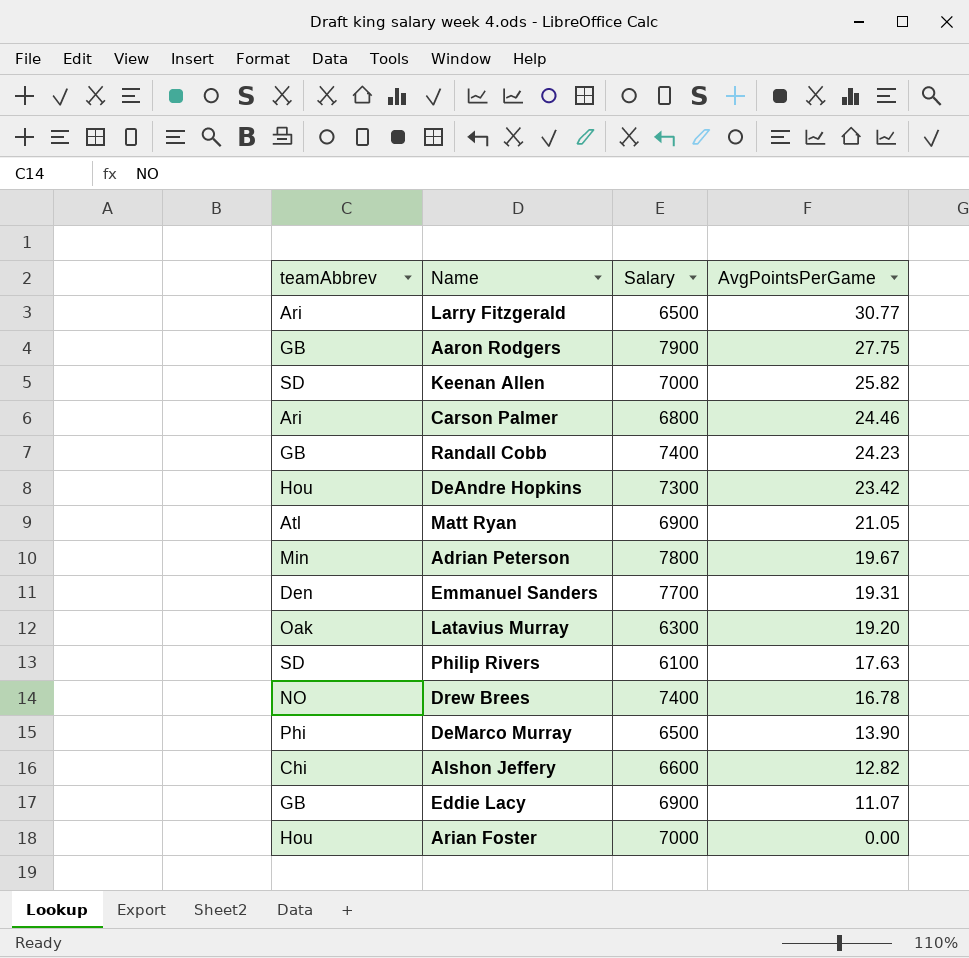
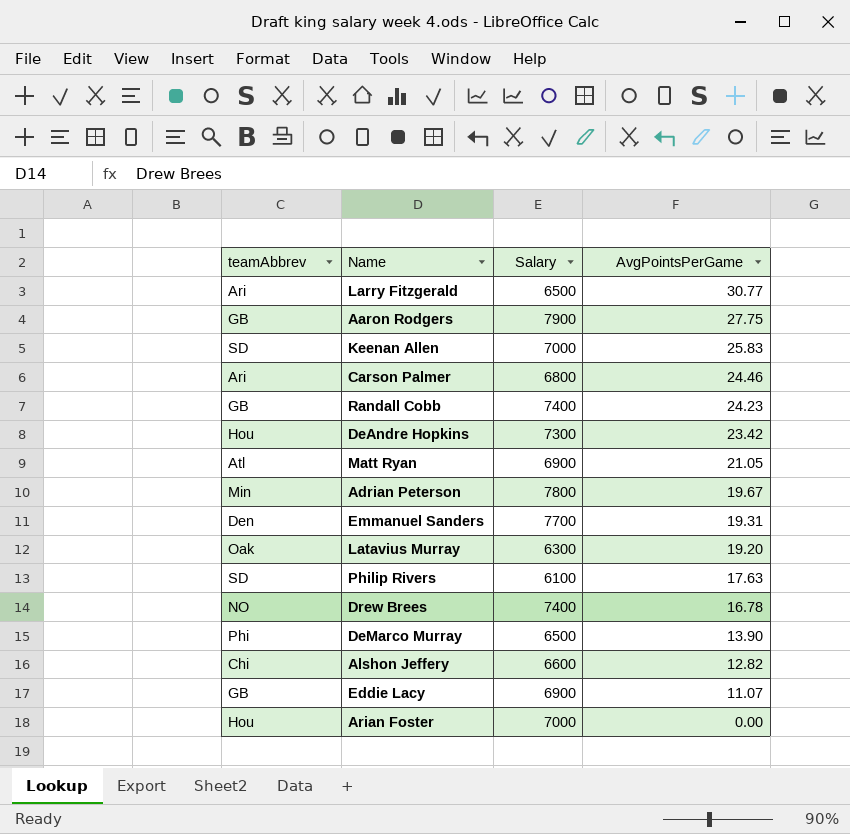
Keenan Allen | AvgPointsPerGame: 25.82 -> 25.83

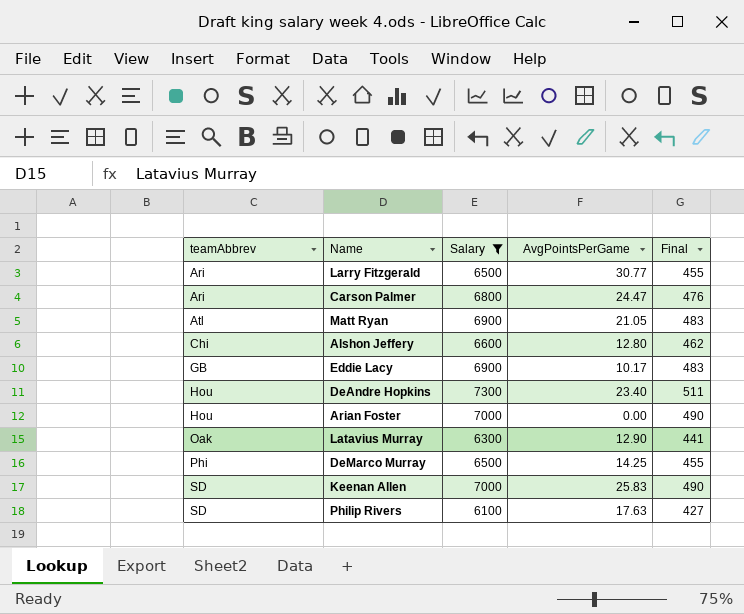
filter: none -> Salary <= 7300
row order: AvgPointsPerGame descending -> teamAbbrev ascending
column Final | formula: none -> [Salary] * 0.07
Carson Palmer | AvgPointsPerGame: 24.46 -> 24.47
Alshon Jeffery | AvgPointsPerGame: 12.82 -> 12.80
Eddie Lacy | AvgPointsPerGame: 11.07 -> 10.17
DeAndre Hopkins | AvgPointsPerGame: 23.42 -> 23.40
Latavius Murray | AvgPointsPerGame: 19.20 -> 12.90
DeMarco Murray | AvgPointsPerGame: 13.90 -> 14.25

